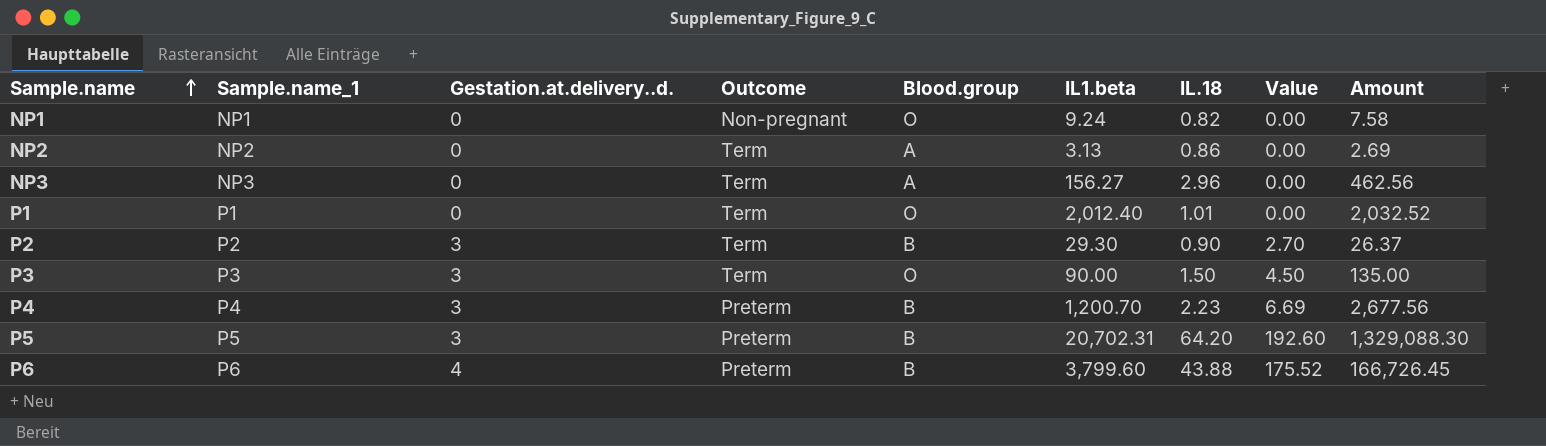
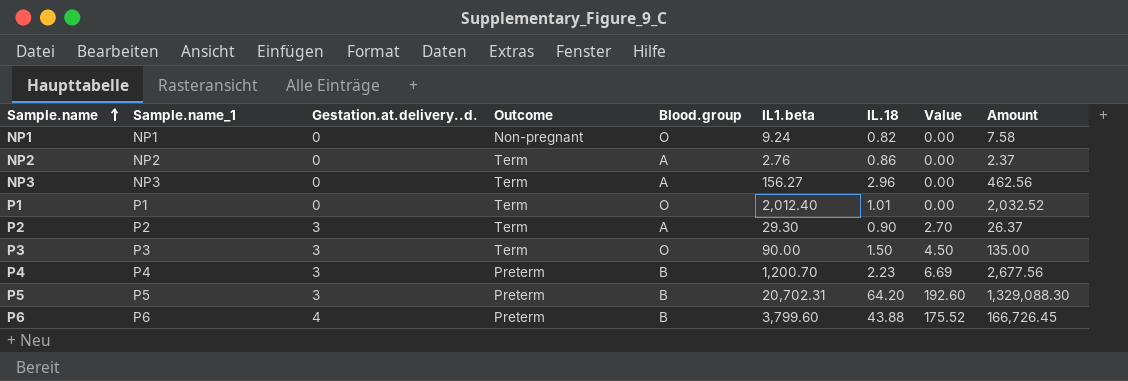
NP2 | IL1.beta: 3.13 -> 2.76
NP2 | Amount: 2.69 -> 2.37
P2 | Blood.group: B -> A

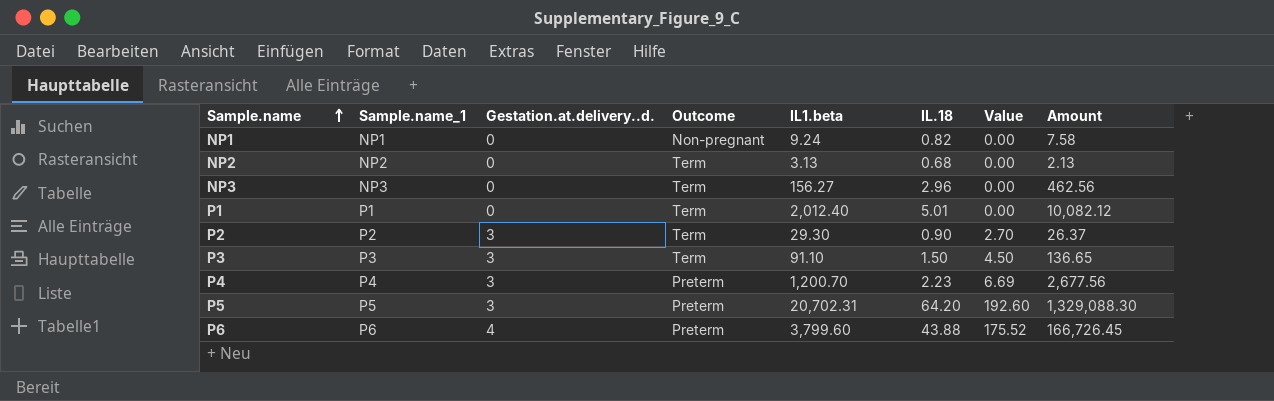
column Blood.group | position: 5 -> none
NP2 | IL1.beta: 2.76 -> 3.13
NP2 | IL.18: 0.86 -> 0.68
NP2 | Amount: 2.37 -> 2.13
P1 | IL.18: 1.01 -> 5.01
P1 | Amount: 2,032.52 -> 10,082.12
P3 | IL1.beta: 90.00 -> 91.10
P3 | Amount: 135.00 -> 136.65

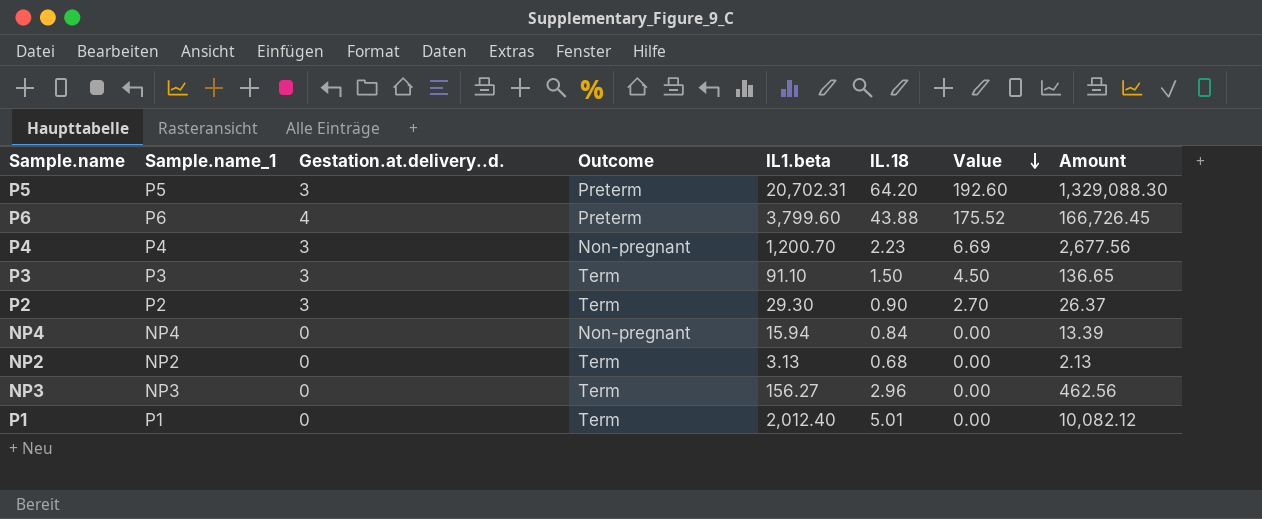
row order: Sample.name ascending -> Value descending
row NP1: NP1 | 0 | Non-pregnant | 9.24 | 0.82 | 0.00 | 7.58 -> none
P4 | Outcome: Preterm -> Non-pregnant
row NP4: none -> NP4 | 0 | Non-pregnant | 15.94 | 0.84 | 0.00 | 13.39

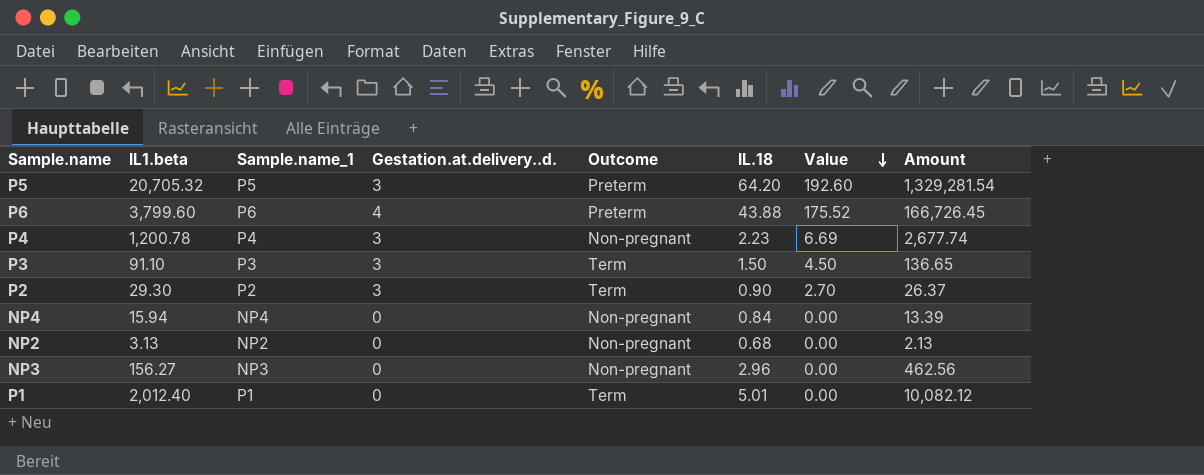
column IL1.beta | position: 5 -> 2
P5 | IL1.beta: 20,702.31 -> 20,705.32
P5 | Amount: 1,329,088.30 -> 1,329,281.54
P4 | IL1.beta: 1,200.70 -> 1,200.78
P4 | Amount: 2,677.56 -> 2,677.74
NP2 | Outcome: Term -> Non-pregnant
NP3 | Outcome: Term -> Non-pregnant

